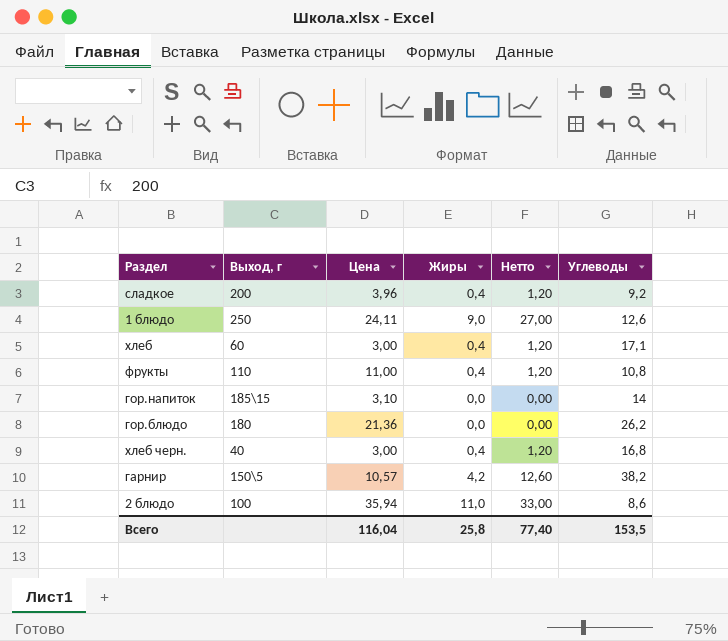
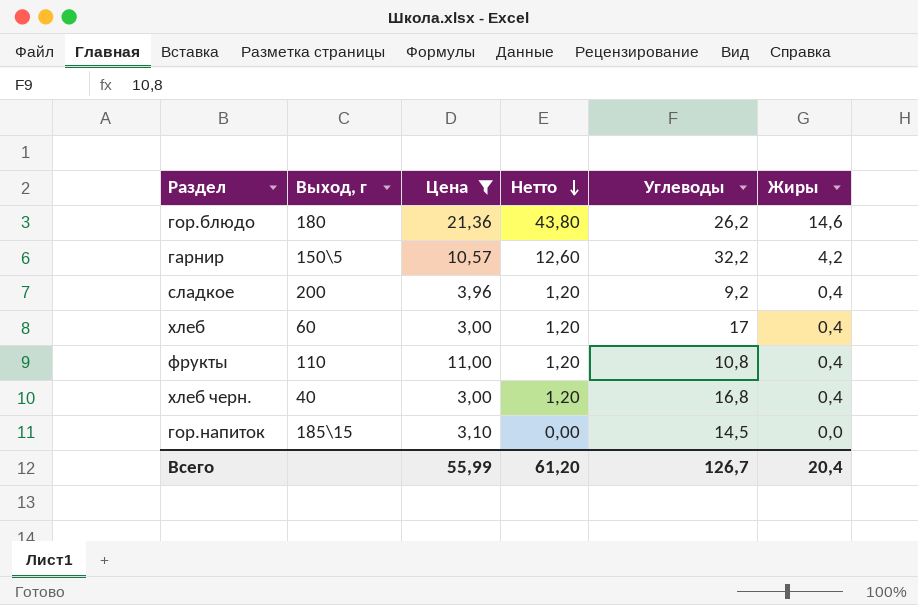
filter: none -> Цена <= 21,36
row order: none -> Нетто descending
column Жиры | position: 4 -> 6
гор.блюдо | Нетто: 0,00 -> 43,80
гор.блюдо | Жиры: 0,0 -> 14,6
гарнир | Углеводы: 38,2 -> 32,2
хлеб | Углеводы: 17,1 -> 17
гор.напиток | Углеводы: 14 -> 14,5
Всего | Цена: 116,04 -> 55,99
Всего | Нетто: 77,40 -> 61,20
Всего | Углеводы: 153,5 -> 126,7
Всего | Жиры: 25,8 -> 20,4

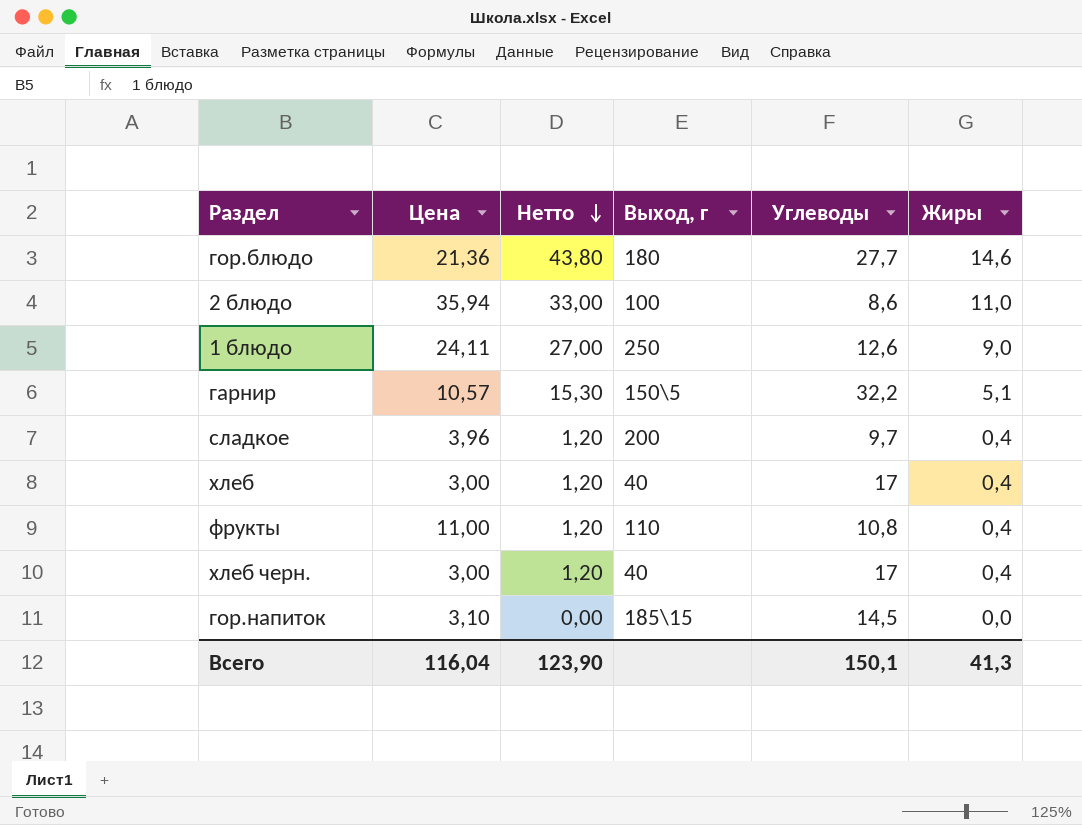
filter: Цена <= 21,36 -> none
column Выход, г | position: 2 -> 4
гор.блюдо | Углеводы: 26,2 -> 27,7
гарнир | Нетто: 12,60 -> 15,30
гарнир | Жиры: 4,2 -> 5,1
сладкое | Углеводы: 9,2 -> 9,7
хлеб | Выход, г: 60 -> 40
хлеб черн. | Углеводы: 16,8 -> 17
Всего | Цена: 55,99 -> 116,04
Всего | Нетто: 61,20 -> 123,90
Всего | Углеводы: 126,7 -> 150,1
Всего | Жиры: 20,4 -> 41,3

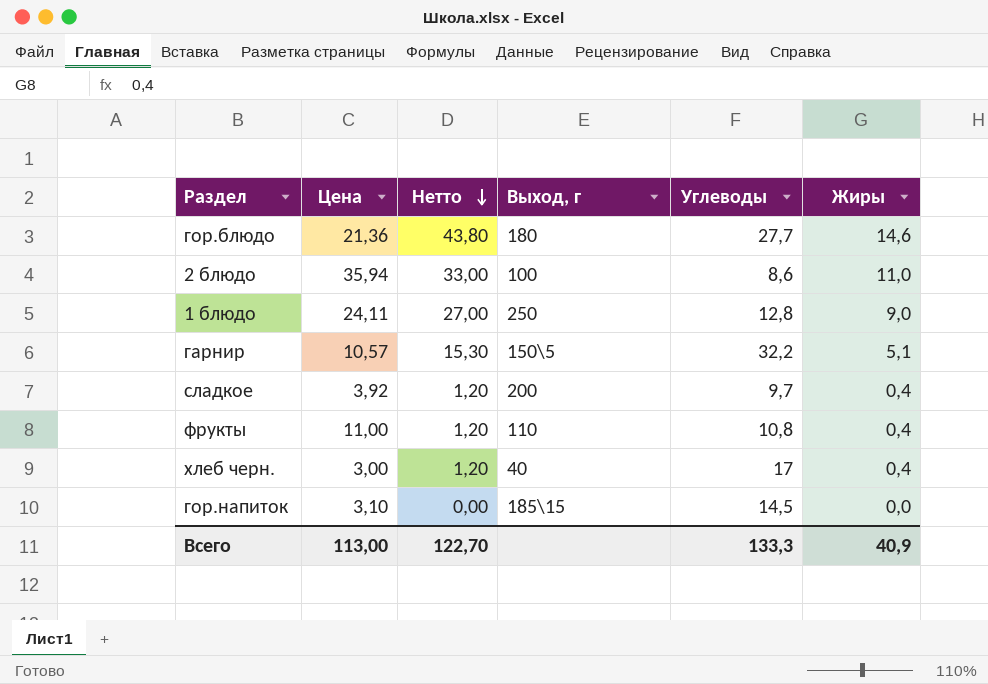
row хлеб: 3,00 | 1,20 | 40 | 17 | 0,4 -> none
1 блюдо | Углеводы: 12,6 -> 12,8
сладкое | Цена: 3,96 -> 3,92
Всего | Цена: 116,04 -> 113,00
Всего | Нетто: 123,90 -> 122,70
Всего | Углеводы: 150,1 -> 133,3
Всего | Жиры: 41,3 -> 40,9

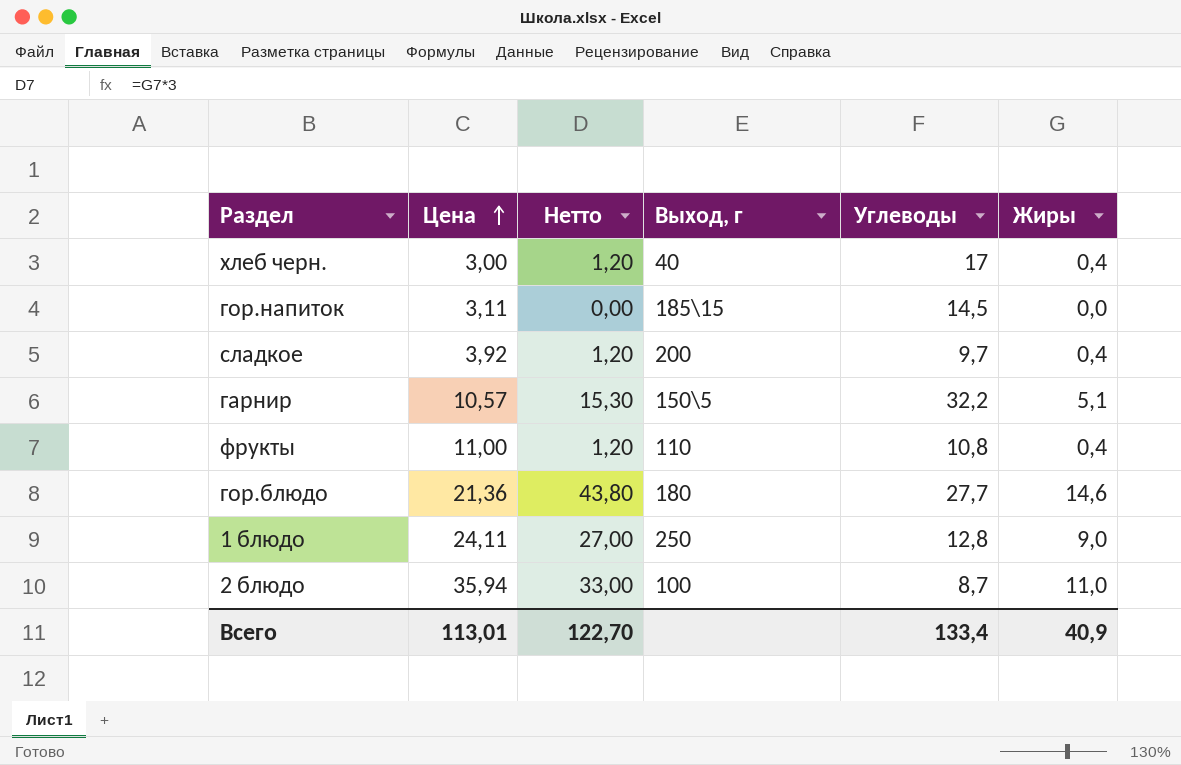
row order: Нетто descending -> Цена ascending
гор.напиток | Цена: 3,10 -> 3,11
2 блюдо | Углеводы: 8,6 -> 8,7
Всего | Цена: 113,00 -> 113,01
Всего | Углеводы: 133,3 -> 133,4

